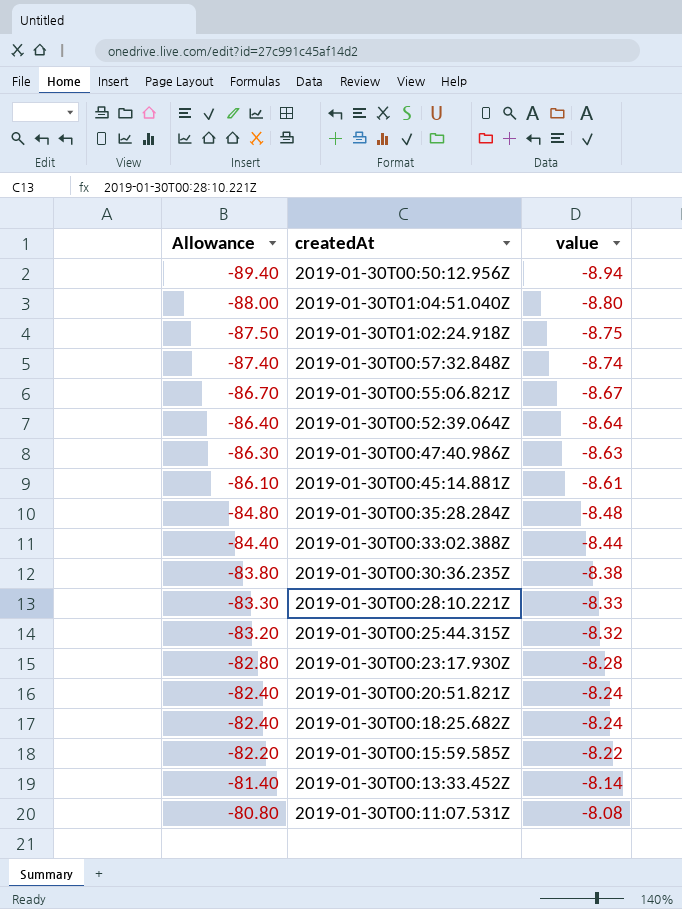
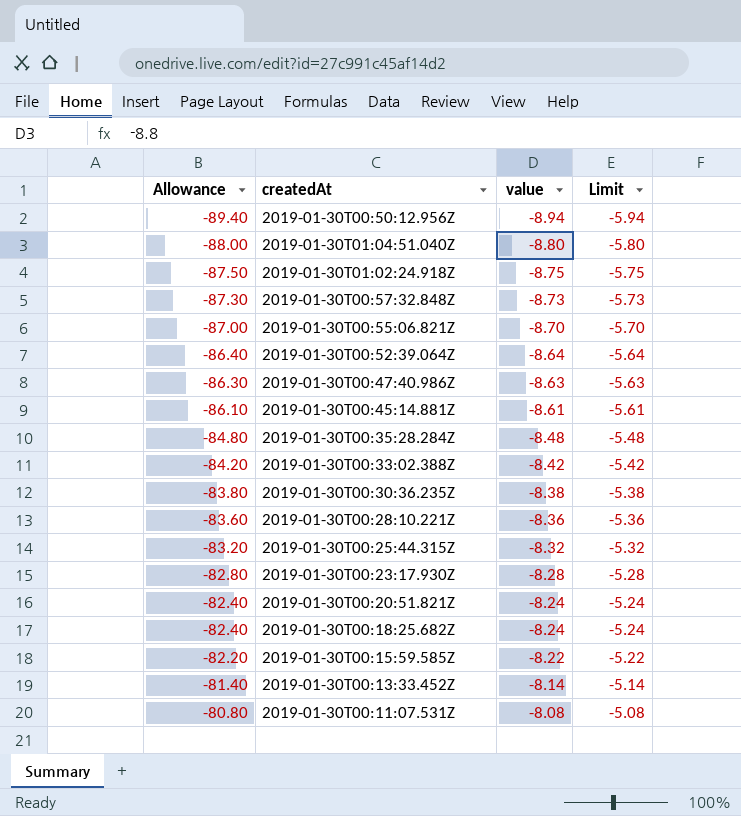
column Limit | formula: none -> [value] + 3
2019-01-30T00:57:32.848Z | Allowance: -87.40 -> -87.30
2019-01-30T00:57:32.848Z | value: -8.74 -> -8.73
2019-01-30T00:55:06.821Z | Allowance: -86.70 -> -87.00
2019-01-30T00:55:06.821Z | value: -8.67 -> -8.70
2019-01-30T00:33:02.388Z | Allowance: -84.40 -> -84.20
2019-01-30T00:33:02.388Z | value: -8.44 -> -8.42
2019-01-30T00:28:10.221Z | Allowance: -83.30 -> -83.60
2019-01-30T00:28:10.221Z | value: -8.33 -> -8.36

